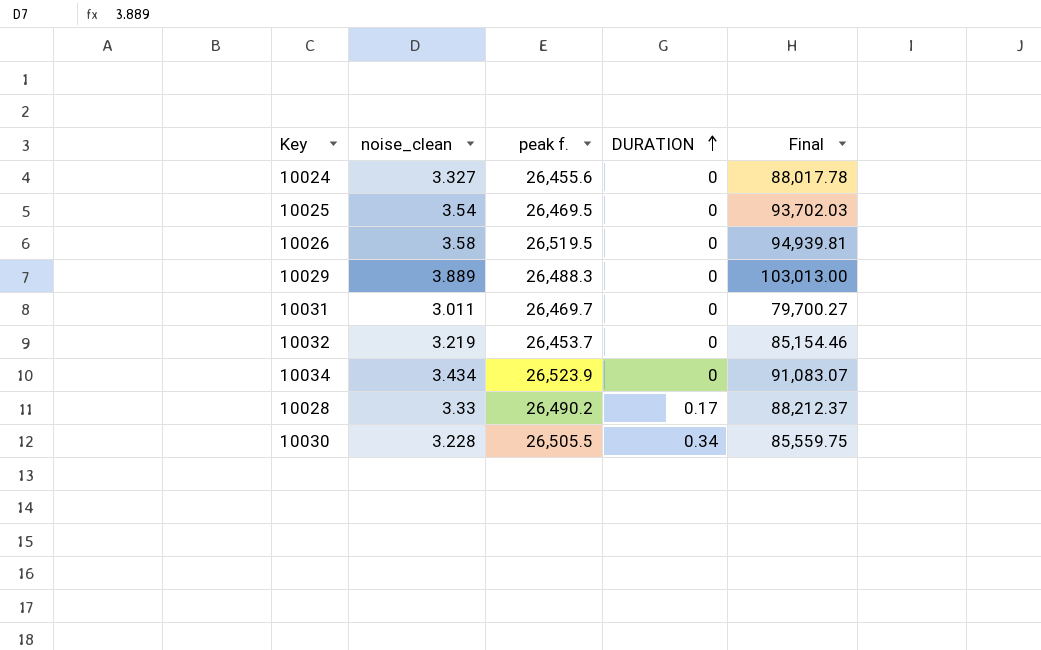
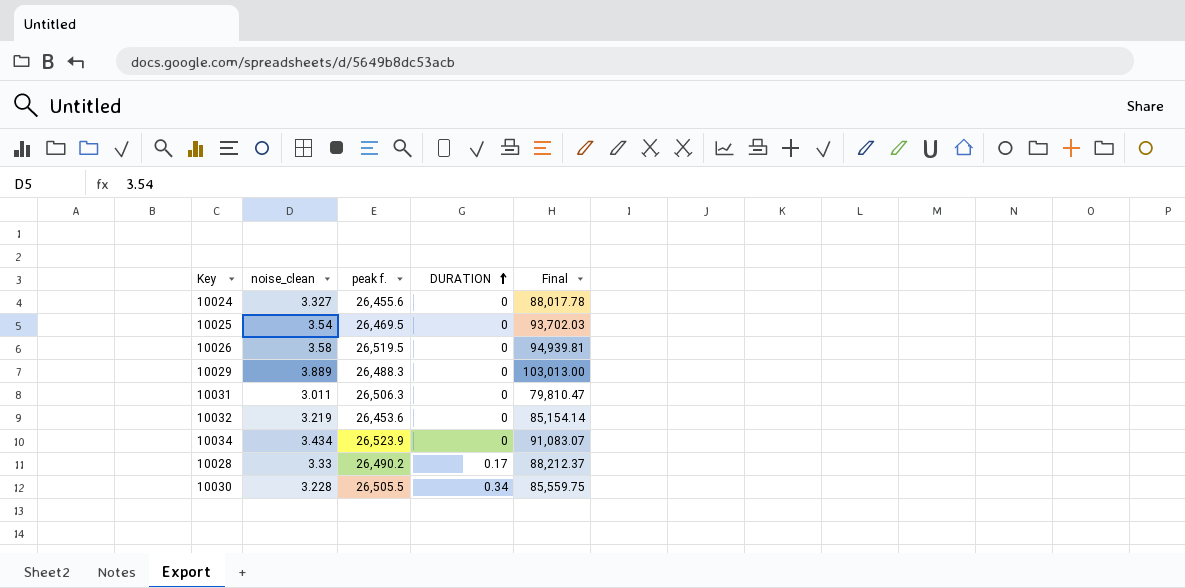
10031 | peak f.: 26,469.7 -> 26,506.3
10031 | Final: 79,700.27 -> 79,810.47
10032 | peak f.: 26,453.7 -> 26,453.6
10032 | Final: 85,154.46 -> 85,154.14

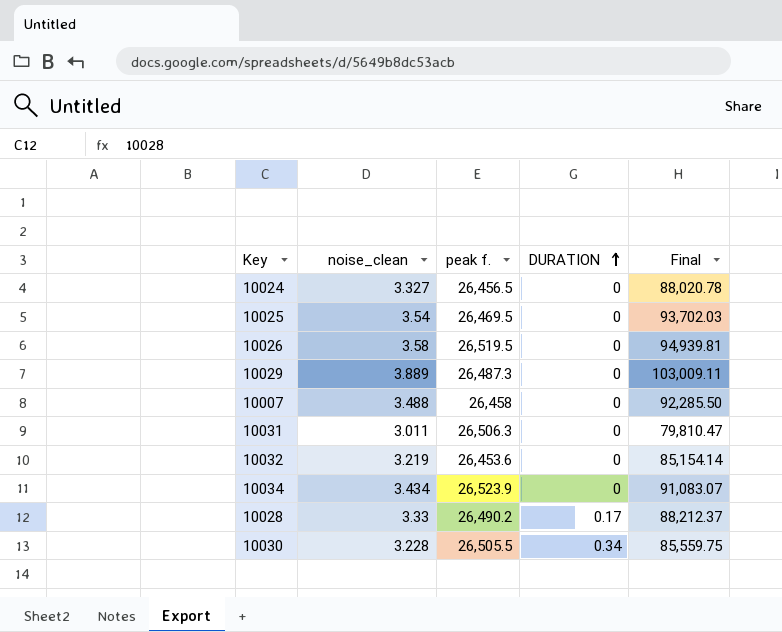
10024 | peak f.: 26,455.6 -> 26,456.5
10024 | Final: 88,017.78 -> 88,020.78
10029 | peak f.: 26,488.3 -> 26,487.3
10029 | Final: 103,013.00 -> 103,009.11
row 10007: none -> 3.488 | 26,458 | 0 | 92,285.50

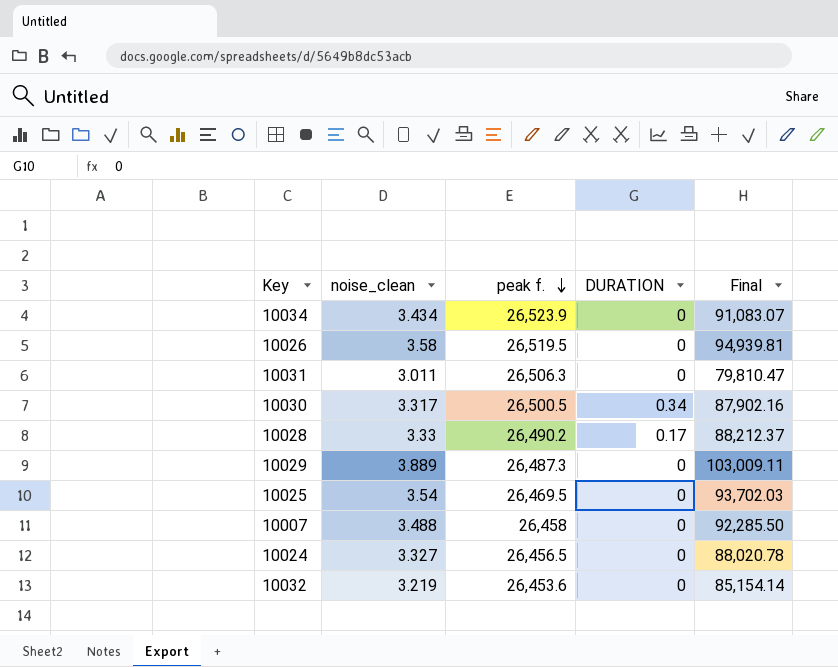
row order: DURATION ascending -> peak f. descending
10030 | noise_clean: 3.228 -> 3.317
10030 | peak f.: 26,505.5 -> 26,500.5
10030 | Final: 85,559.75 -> 87,902.16

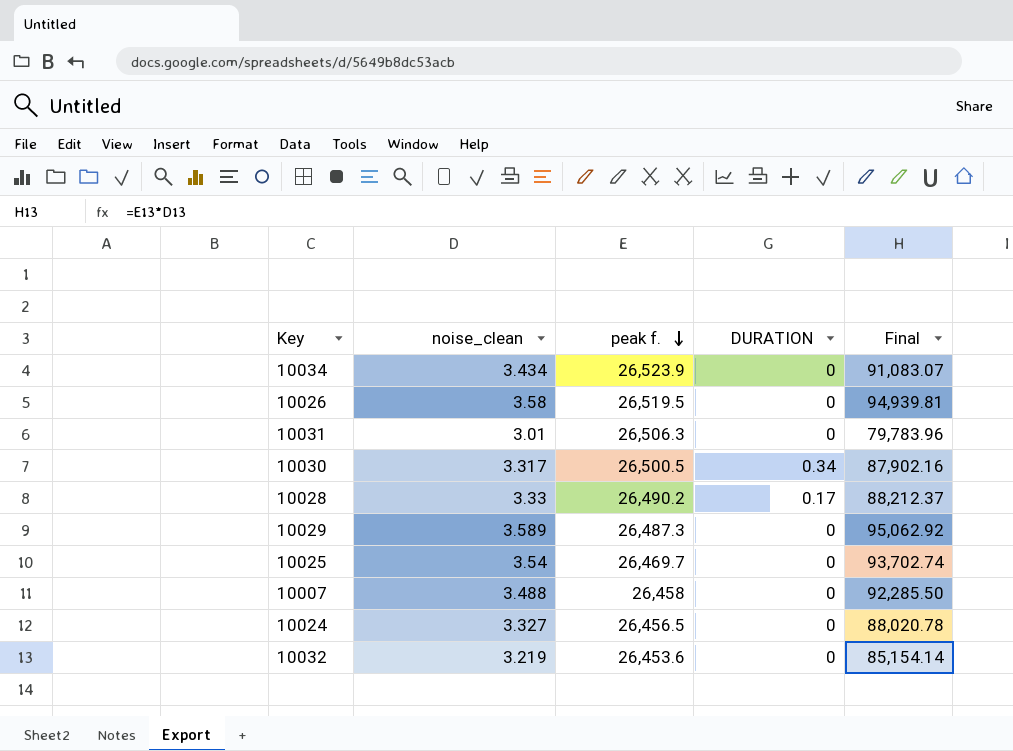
10031 | noise_clean: 3.011 -> 3.01
10031 | Final: 79,810.47 -> 79,783.96
10029 | noise_clean: 3.889 -> 3.589
10029 | Final: 103,009.11 -> 95,062.92
10025 | peak f.: 26,469.5 -> 26,469.7
10025 | Final: 93,702.03 -> 93,702.74

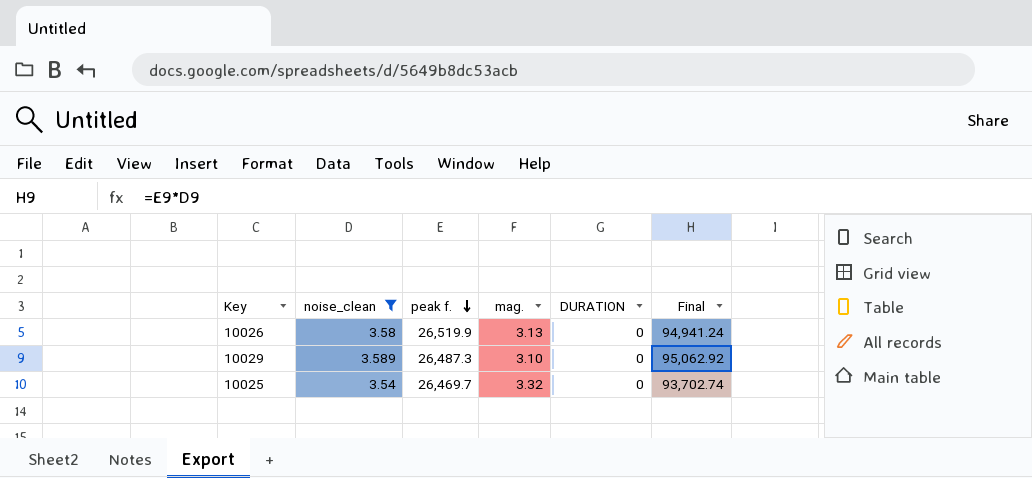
filter: none -> noise_clean >= 3.54
column mag. | position: none -> 4
10026 | peak f.: 26,519.5 -> 26,519.9
10026 | Final: 94,939.81 -> 94,941.24

